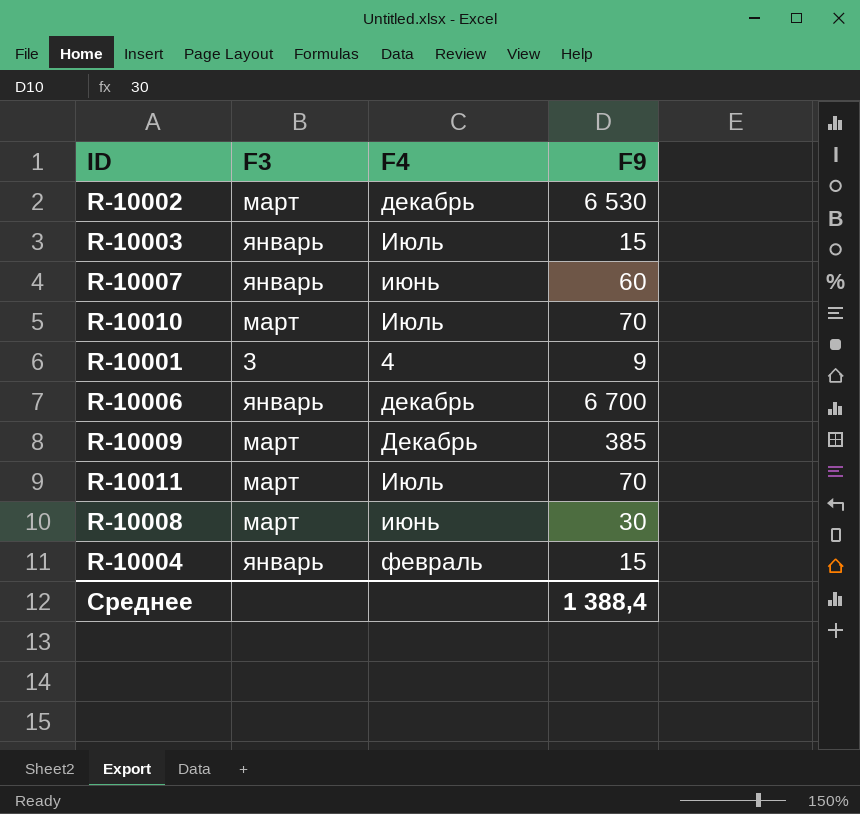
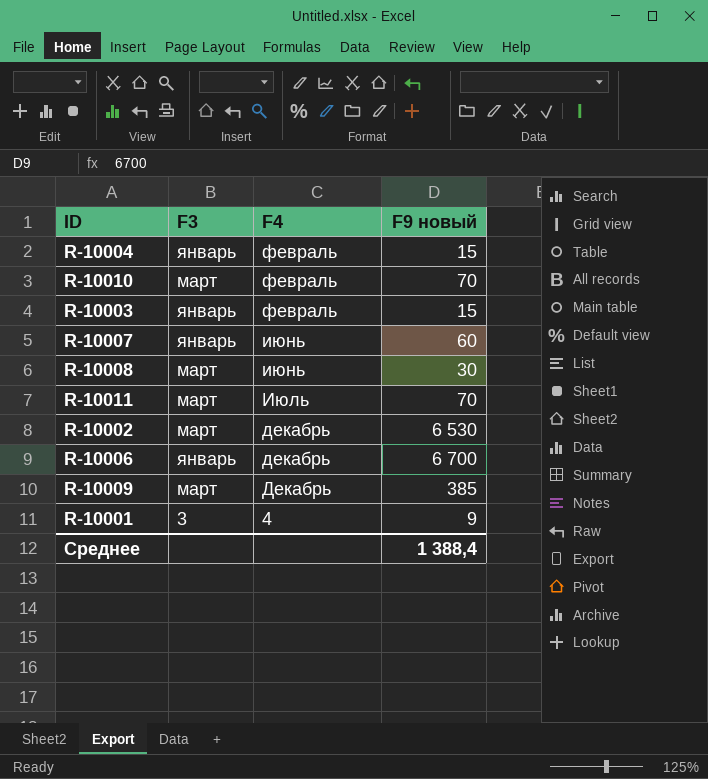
row order: none -> F4 descending
column name: F9 -> F9 новый
R-10010 | F4: Июль -> февраль
R-10003 | F4: Июль -> февраль

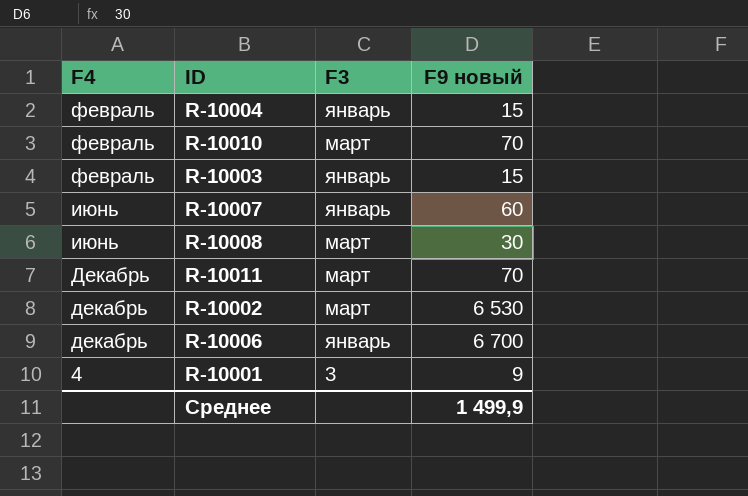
column F4 | position: 3 -> 1
row R-10009: март | Декабрь | 385 -> none
R-10011 | F4: Июль -> Декабрь
Среднее | F9 новый: 1 388,4 -> 1 499,9

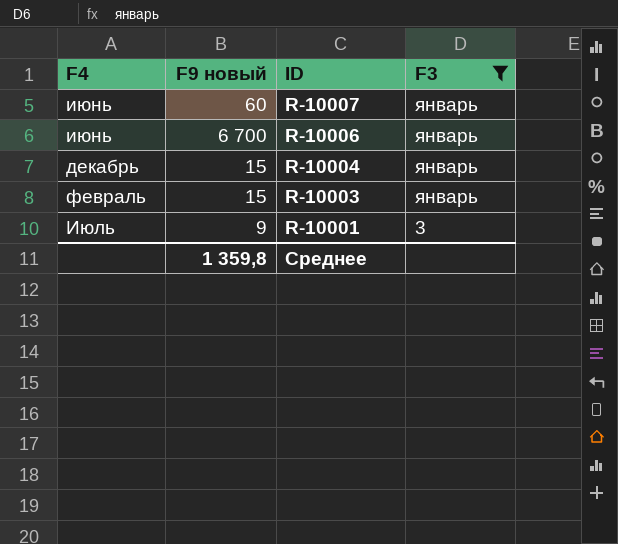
filter: none -> F3 != март
row order: F4 descending -> ID descending
column F9 новый | position: 4 -> 2
R-10006 | F4: декабрь -> июнь
R-10004 | F4: февраль -> декабрь
R-10001 | F4: 4 -> Июль
Среднее | F9 новый: 1 499,9 -> 1 359,8

